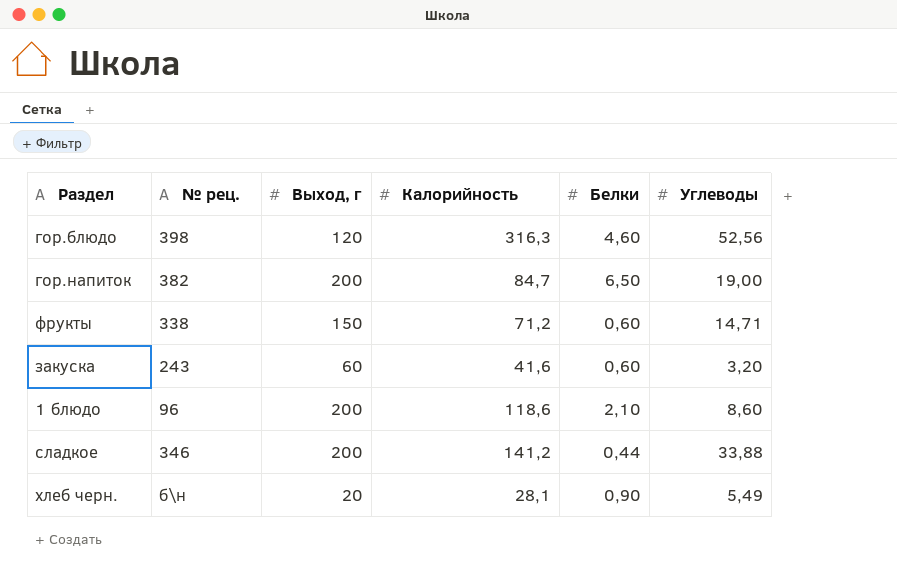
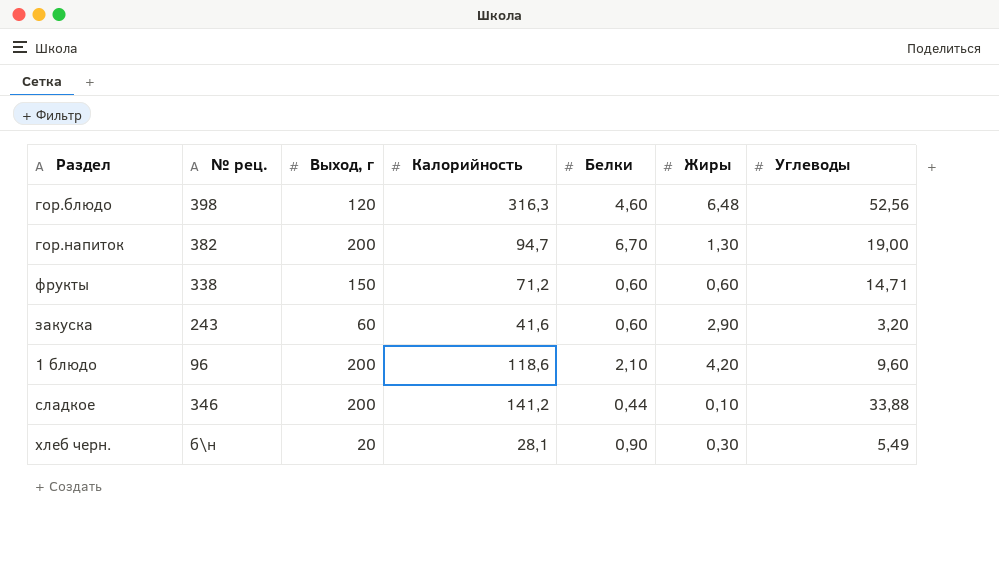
column Жиры | position: none -> 6
гор.напиток | Калорийность: 84,7 -> 94,7
гор.напиток | Белки: 6,50 -> 6,70
1 блюдо | Углеводы: 8,60 -> 9,60

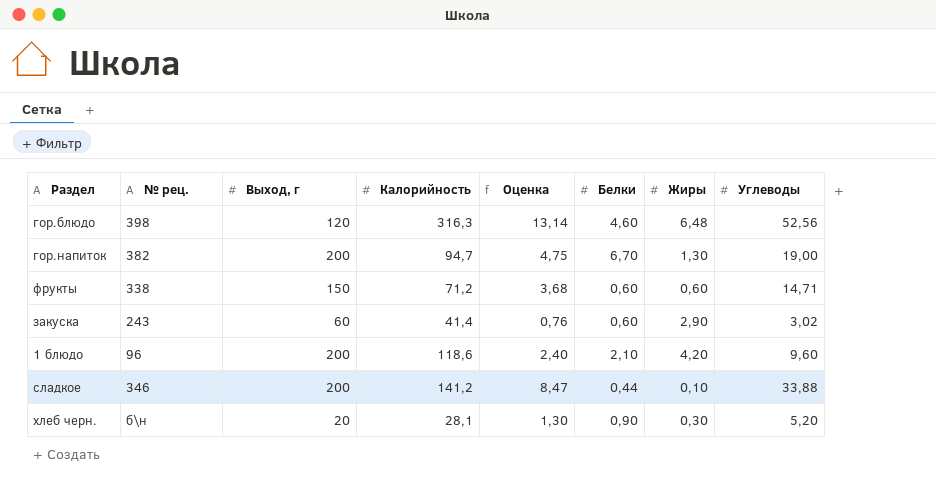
column Оценка | formula: none -> [Углеводы] * 0,25
закуска | Калорийность: 41,6 -> 41,4
закуска | Углеводы: 3,20 -> 3,02
хлеб черн. | Углеводы: 5,49 -> 5,20

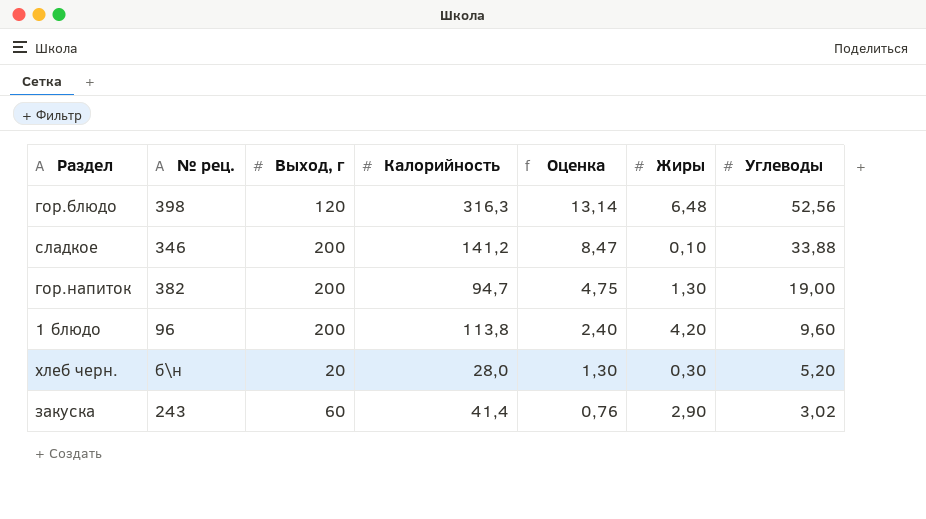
row order: none -> Оценка descending
column Белки | position: 6 -> none
row фрукты: 338 | 150 | 71,2 | 3,68 | 0,60 | 0,60 | 14,71 -> none
1 блюдо | Калорийность: 118,6 -> 113,8
хлеб черн. | Калорийность: 28,1 -> 28,0

